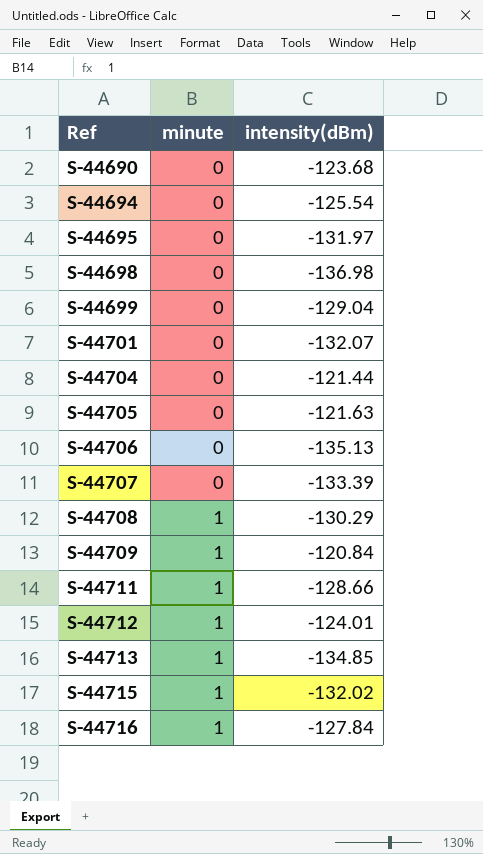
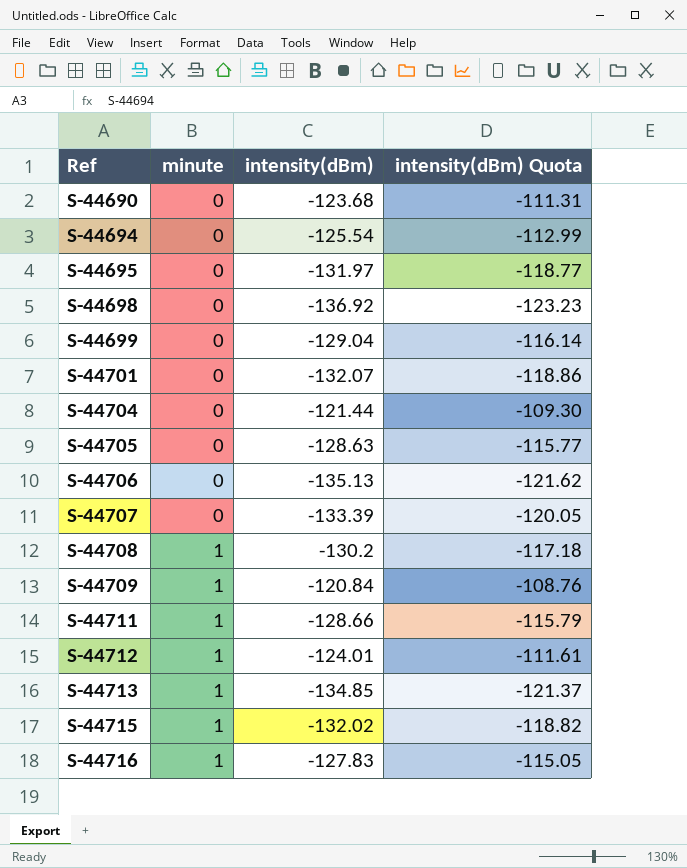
column intensity(dBm) Quota | formula: none -> [intensity(dBm)] * 0.9
S-44698 | intensity(dBm): -136.98 -> -136.92
S-44705 | intensity(dBm): -121.63 -> -128.63
S-44708 | intensity(dBm): -130.29 -> -130.2
S-44716 | intensity(dBm): -127.84 -> -127.83

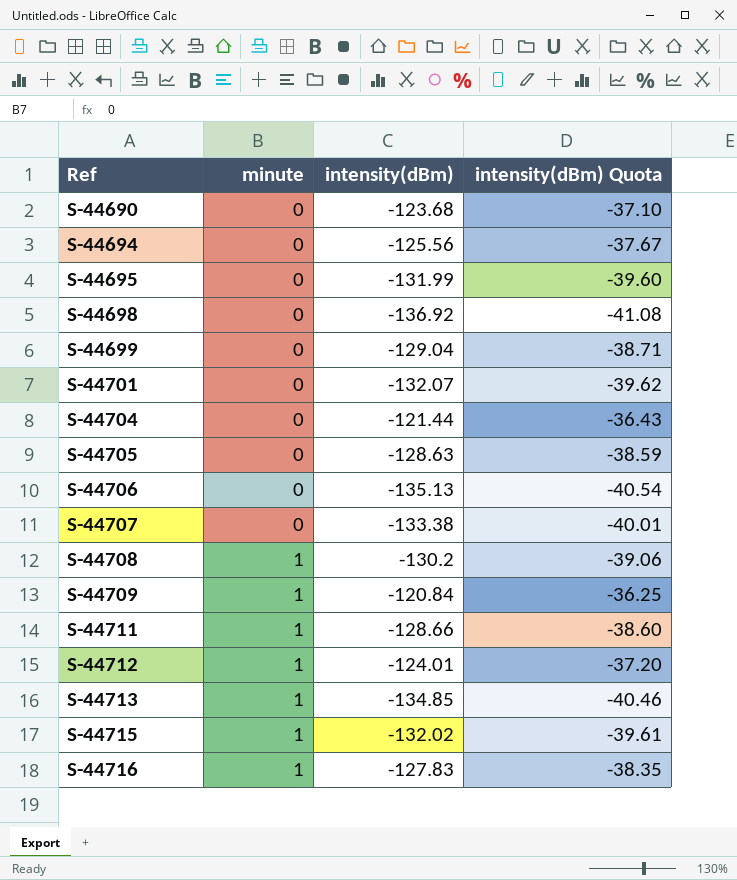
column intensity(dBm) Quota | formula: [intensity(dBm)] * 0.9 -> [intensity(dBm)] * 0.3
S-44694 | intensity(dBm): -125.54 -> -125.56
S-44695 | intensity(dBm): -131.97 -> -131.99
S-44707 | intensity(dBm): -133.39 -> -133.38

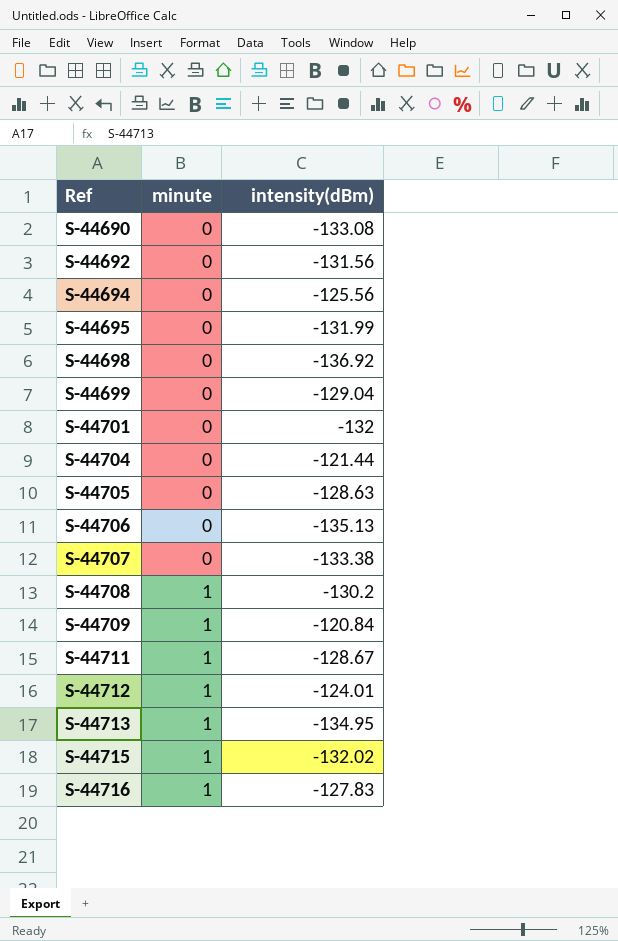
column intensity(dBm) Quota | formula: [intensity(dBm)] * 0.3 -> none
S-44690 | intensity(dBm): -123.68 -> -133.08
row S-44692: none -> 0 | -131.56
S-44701 | intensity(dBm): -132.07 -> -132
S-44711 | intensity(dBm): -128.66 -> -128.67
S-44713 | intensity(dBm): -134.85 -> -134.95

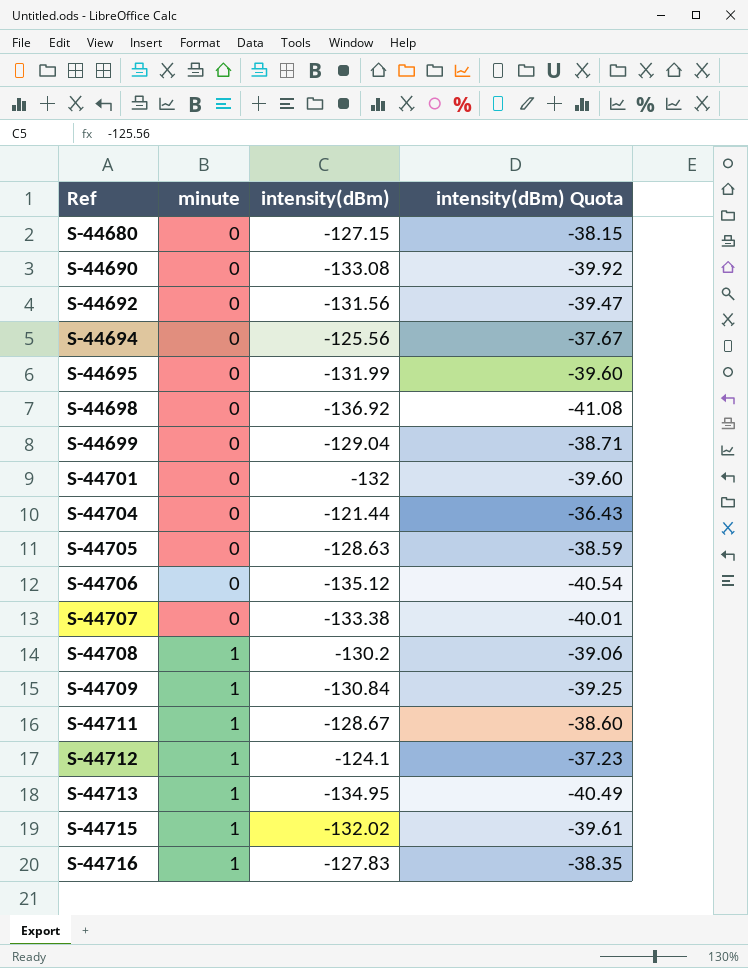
column intensity(dBm) Quota | formula: none -> [intensity(dBm)] * 0.3
row S-44680: none -> 0 | -127.15 | -38.15
S-44706 | intensity(dBm): -135.13 -> -135.12
S-44709 | intensity(dBm): -120.84 -> -130.84
S-44712 | intensity(dBm): -124.01 -> -124.1

